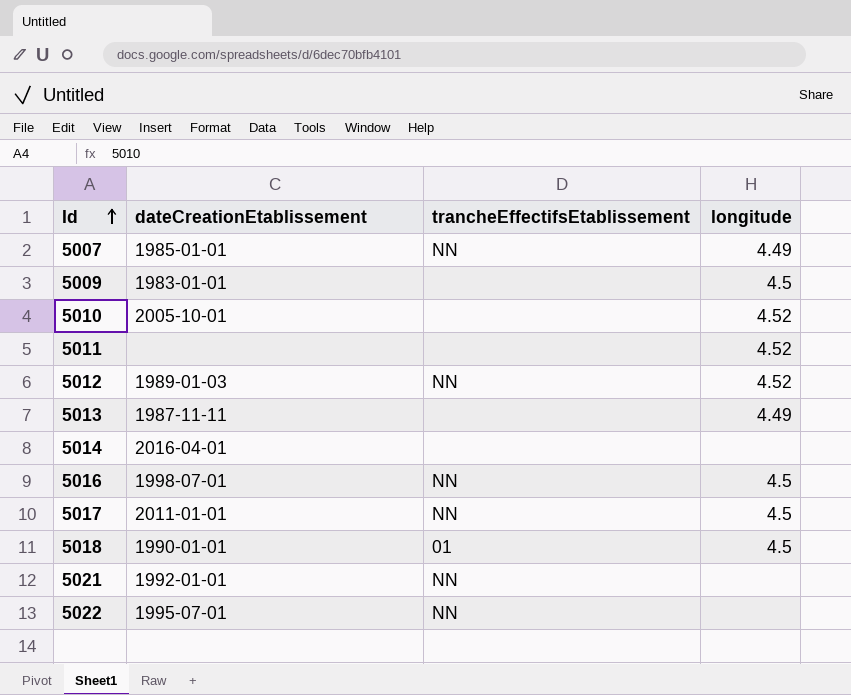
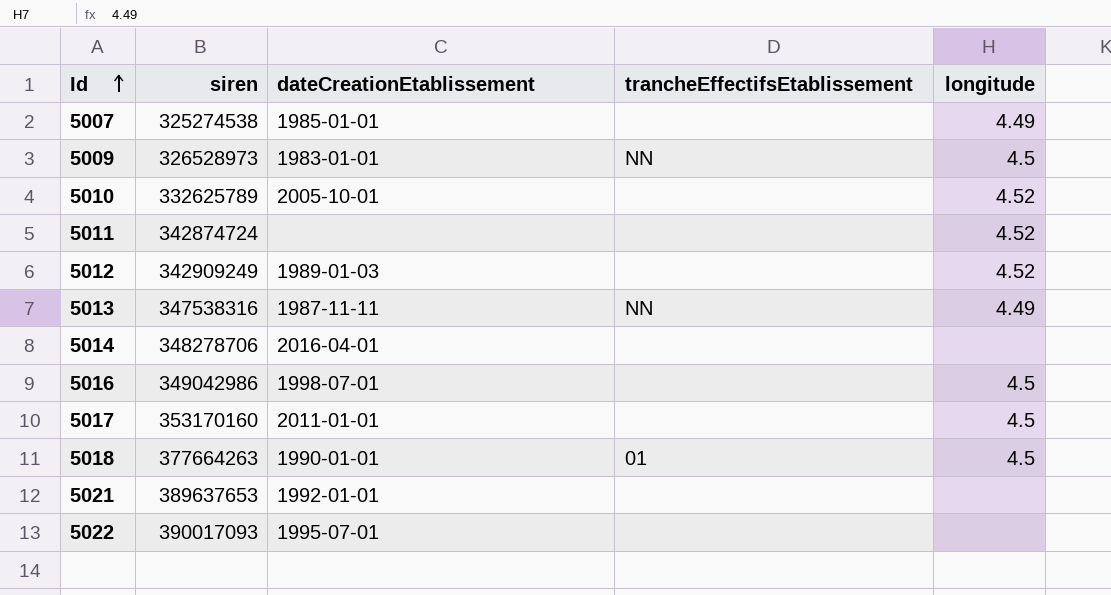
column siren | position: none -> 2
5007 | trancheEffectifsEtablissement: NN -> none
5009 | trancheEffectifsEtablissement: none -> NN
5012 | trancheEffectifsEtablissement: NN -> none
5013 | trancheEffectifsEtablissement: none -> NN
5016 | trancheEffectifsEtablissement: NN -> none
5017 | trancheEffectifsEtablissement: NN -> none
5021 | trancheEffectifsEtablissement: NN -> none
5022 | trancheEffectifsEtablissement: NN -> none

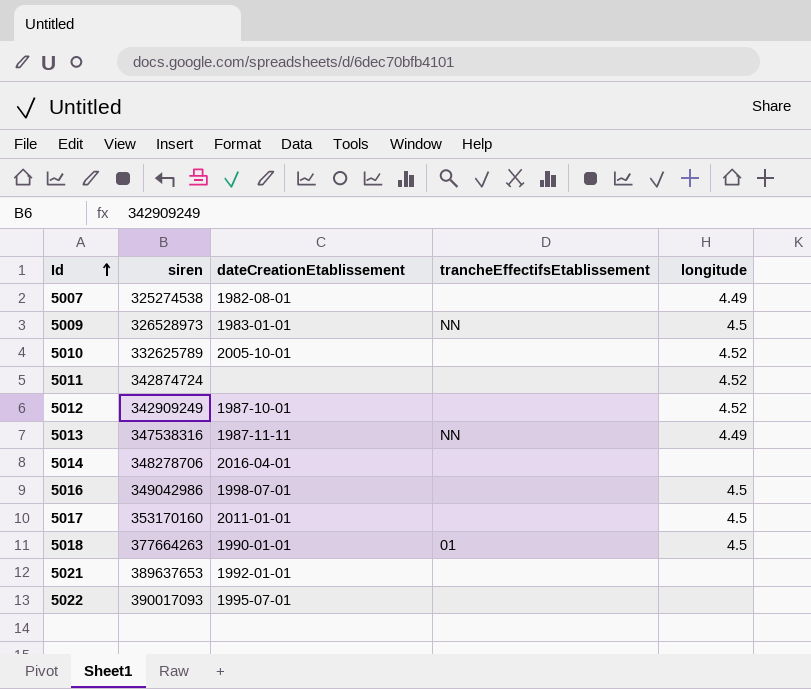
5007 | dateCreationEtablissement: 1985-01-01 -> 1982-08-01
5012 | dateCreationEtablissement: 1989-01-03 -> 1987-10-01

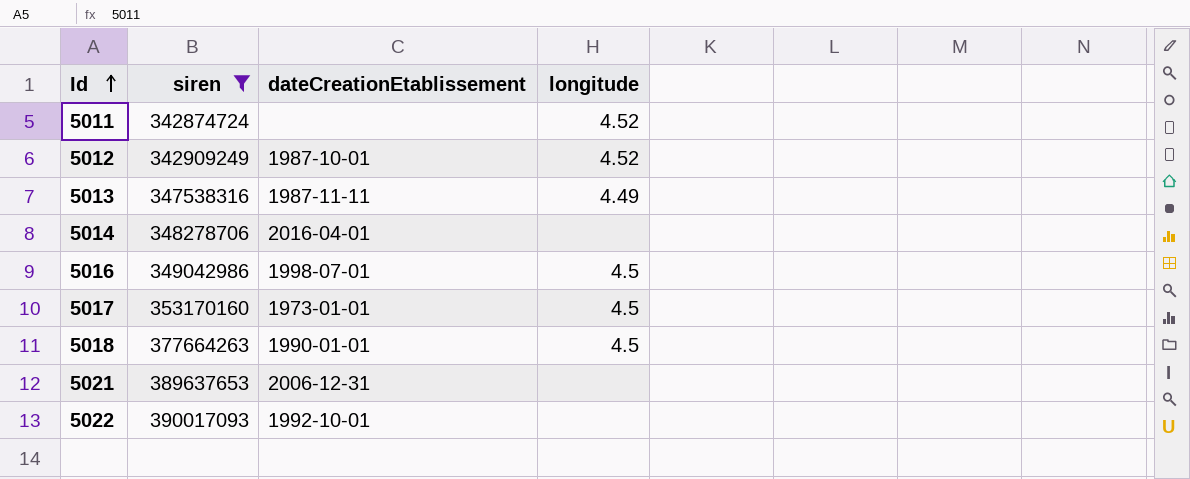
filter: none -> siren >= 342874724
column trancheEffectifsEtablissement | position: 4 -> none
5017 | dateCreationEtablissement: 2011-01-01 -> 1973-01-01
5021 | dateCreationEtablissement: 1992-01-01 -> 2006-12-31
5022 | dateCreationEtablissement: 1995-07-01 -> 1992-10-01

